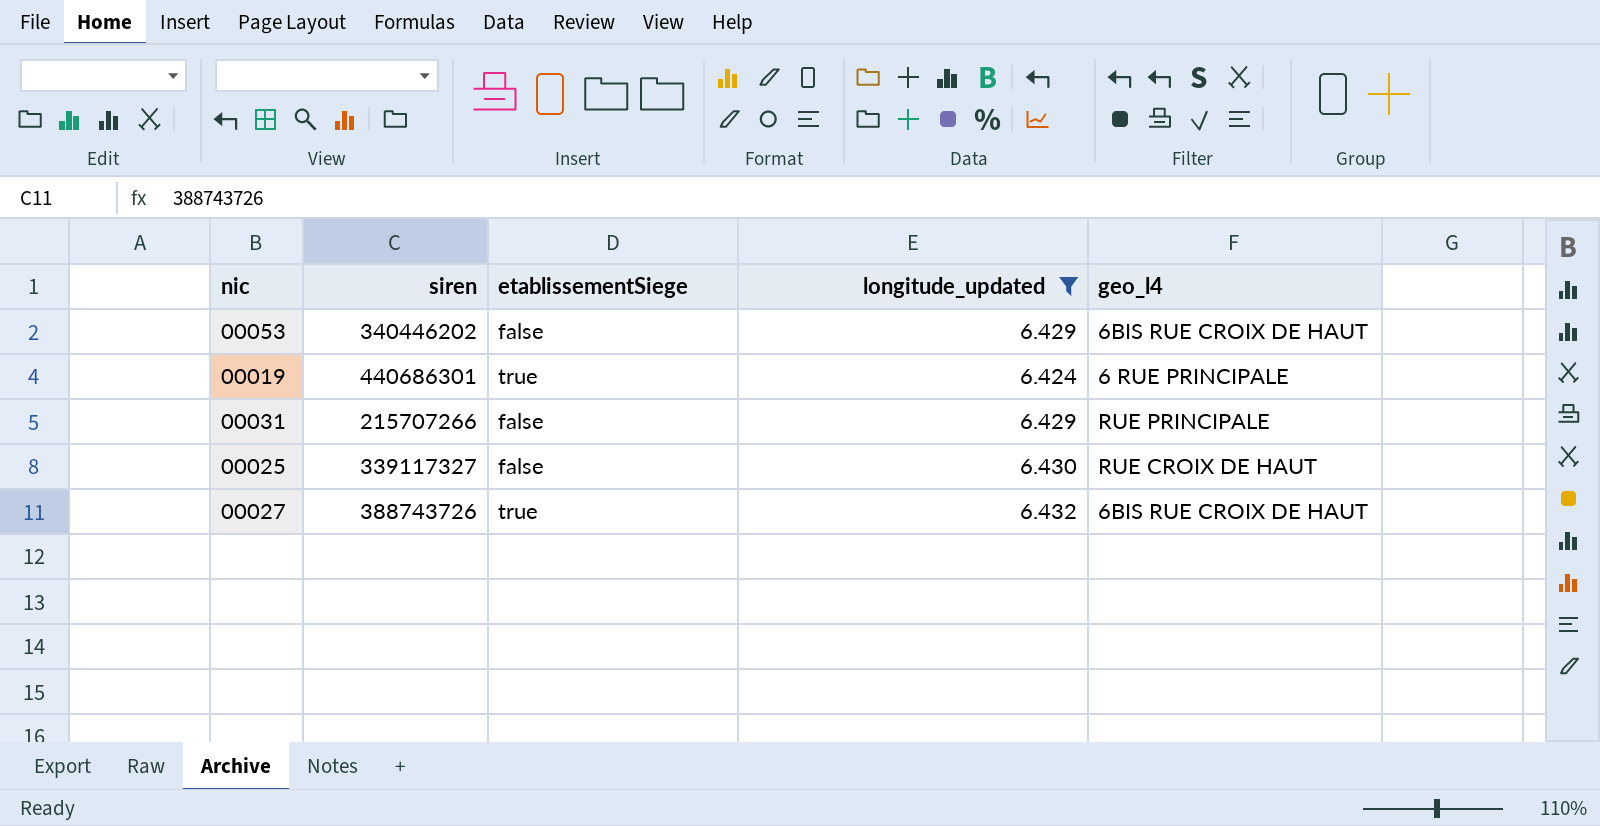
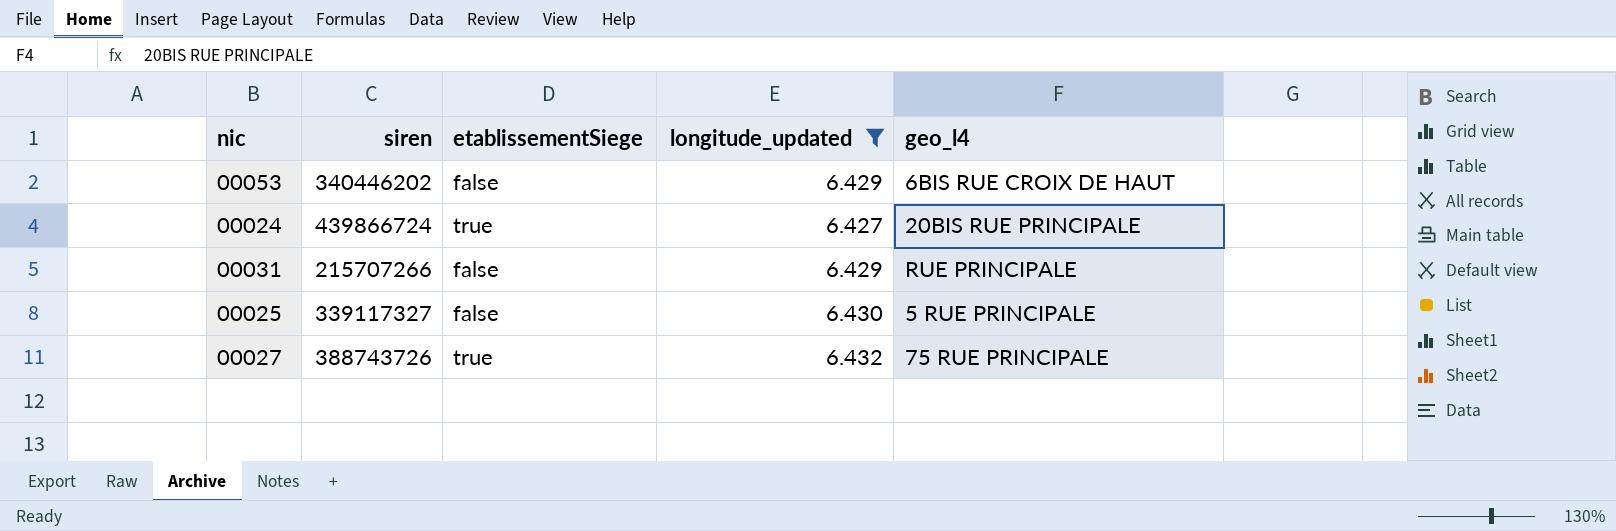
row 00019: 440686301 | true | 6.424 | 6 RUE PRINCIPALE -> none
row 00024: none -> 439866724 | true | 6.427 | 20BIS RUE PRINCIPALE
00025 | geo_l4: RUE CROIX DE HAUT -> 5 RUE PRINCIPALE
00027 | geo_l4: 6BIS RUE CROIX DE HAUT -> 75 RUE PRINCIPALE

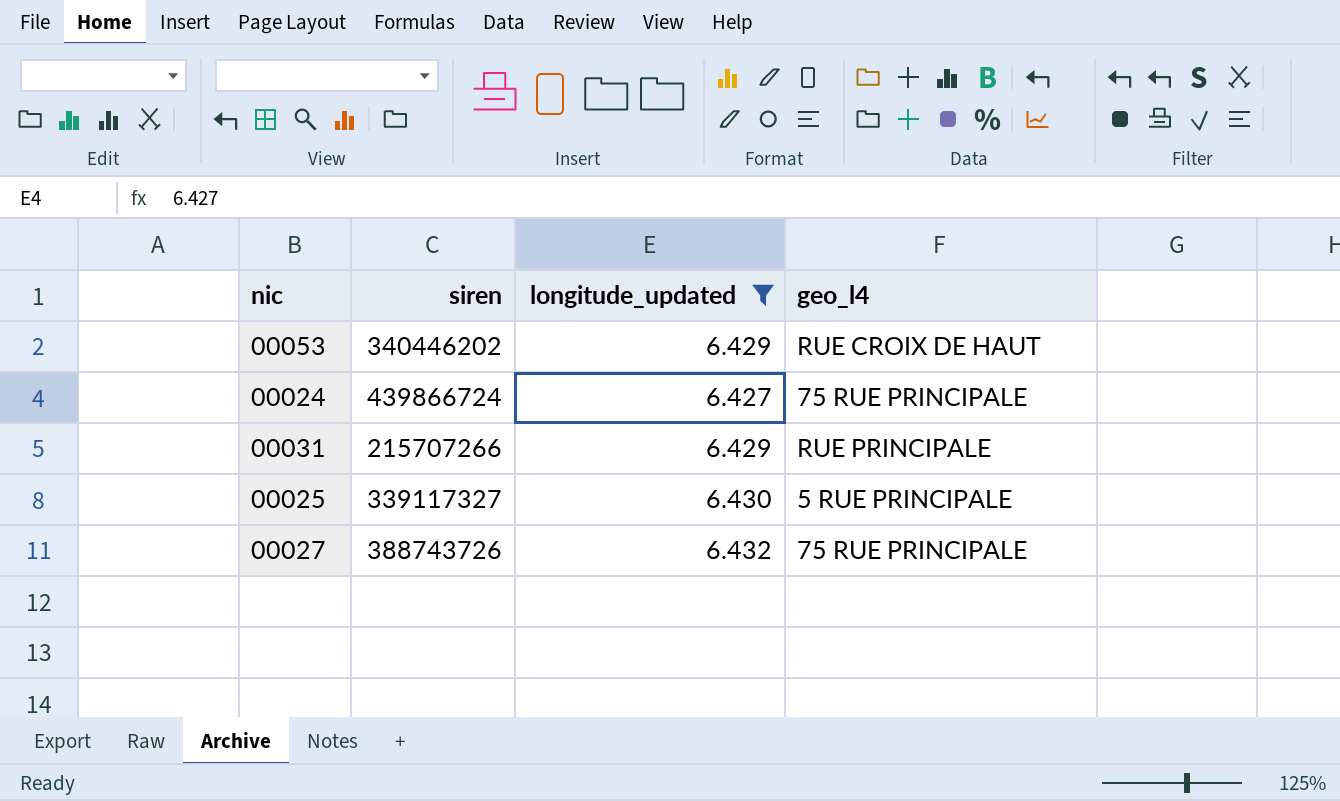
column etablissementSiege | position: 3 -> none
00053 | geo_l4: 6BIS RUE CROIX DE HAUT -> RUE CROIX DE HAUT
00024 | geo_l4: 20BIS RUE PRINCIPALE -> 75 RUE PRINCIPALE

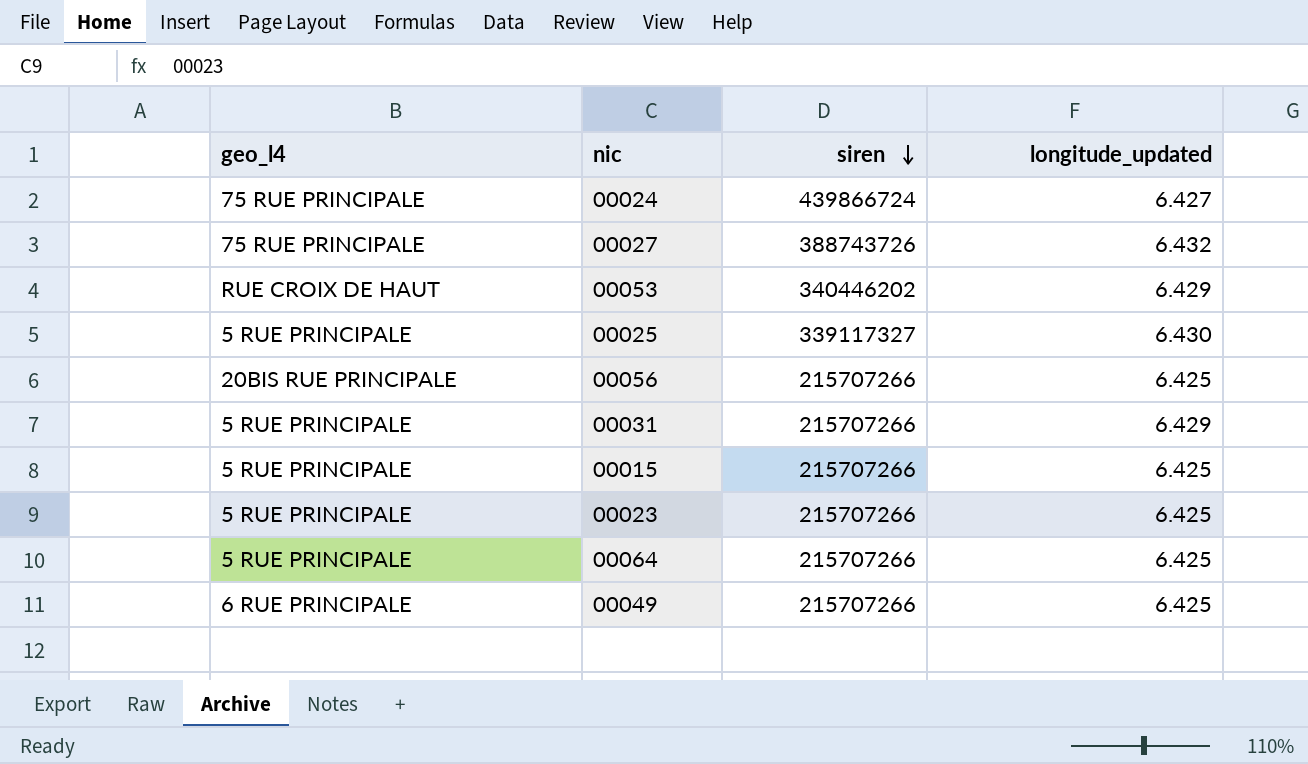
filter: longitude_updated != 6.425 -> none
row order: none -> siren descending
column geo_l4 | position: 4 -> 1
00031 | geo_l4: RUE PRINCIPALE -> 5 RUE PRINCIPALE

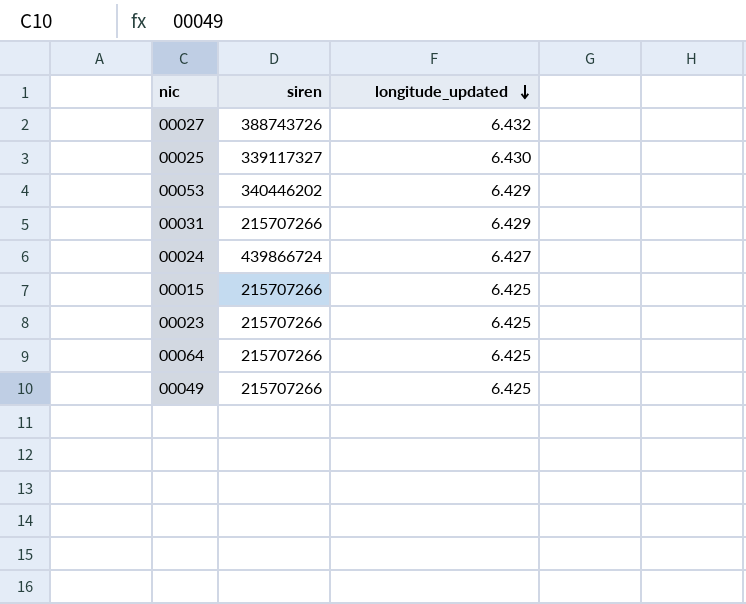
row order: siren descending -> longitude_updated descending
column geo_l4 | position: 1 -> none
row 00056: 20BIS RUE PRINCIPALE | 215707266 | 6.425 -> none

